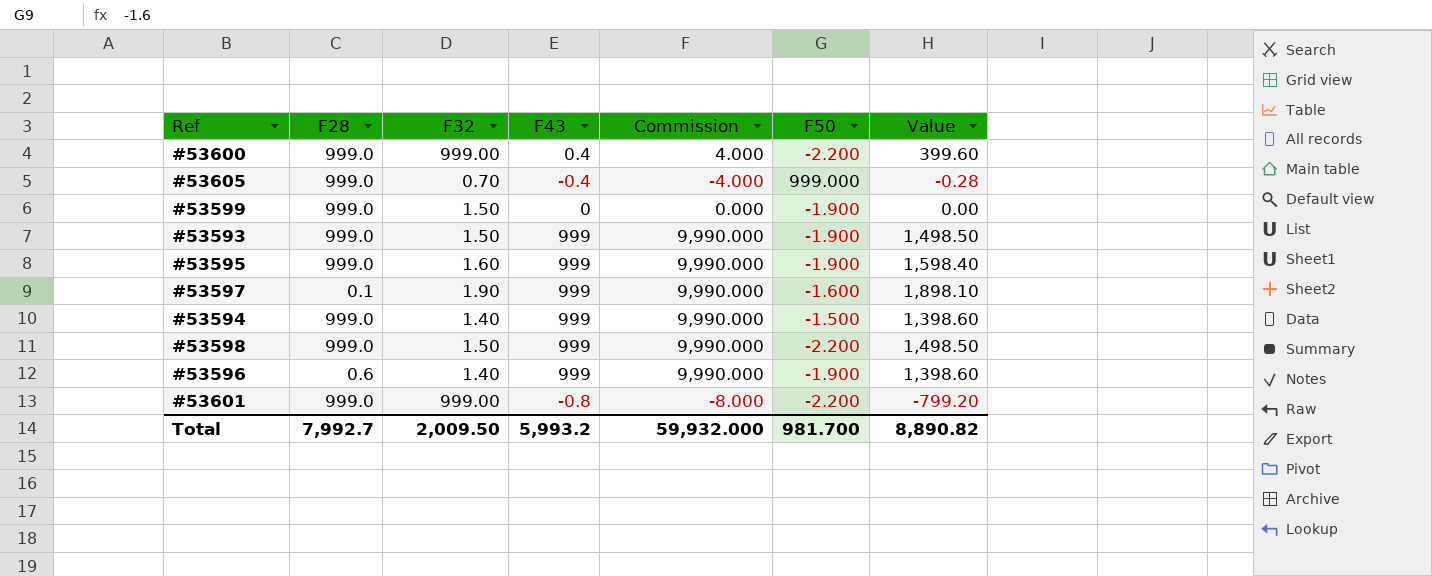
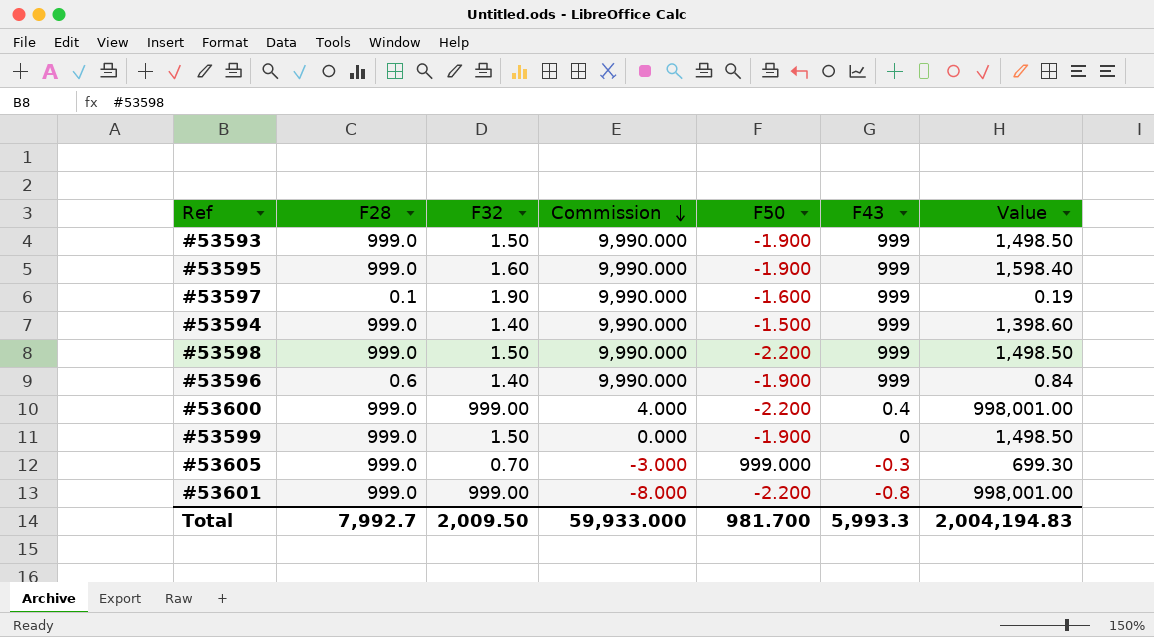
row order: none -> Commission descending
column F43 | position: 4 -> 6
column Value | formula: [F32] * [F43] -> [F28] * [F32]
#53605 | Commission: -4.000 -> -3.000
#53605 | F43: -0.4 -> -0.3
Total | Commission: 59,932.000 -> 59,933.000
Total | F43: 5,993.2 -> 5,993.3
Total | Value: 8,890.82 -> 2,004,194.83

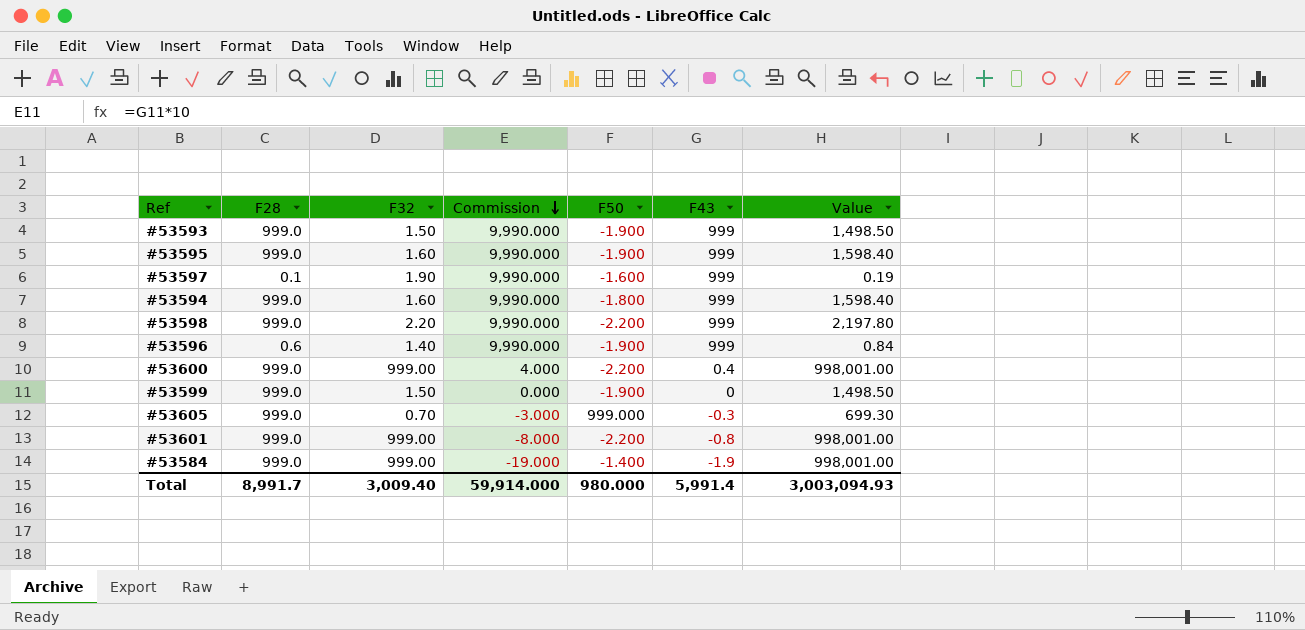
#53594 | F32: 1.40 -> 1.60
#53594 | F50: -1.500 -> -1.800
#53594 | Value: 1,398.60 -> 1,598.40
#53598 | F32: 1.50 -> 2.20
#53598 | Value: 1,498.50 -> 2,197.80
row #53584: none -> 999.0 | 999.00 | -19.000 | -1.400 | -1.9 | 998,001.00
Total | F28: 7,992.7 -> 8,991.7
Total | F32: 2,009.50 -> 3,009.40
Total | Commission: 59,933.000 -> 59,914.000
Total | F50: 981.700 -> 980.000
Total | F43: 5,993.3 -> 5,991.4
Total | Value: 2,004,194.83 -> 3,003,094.93

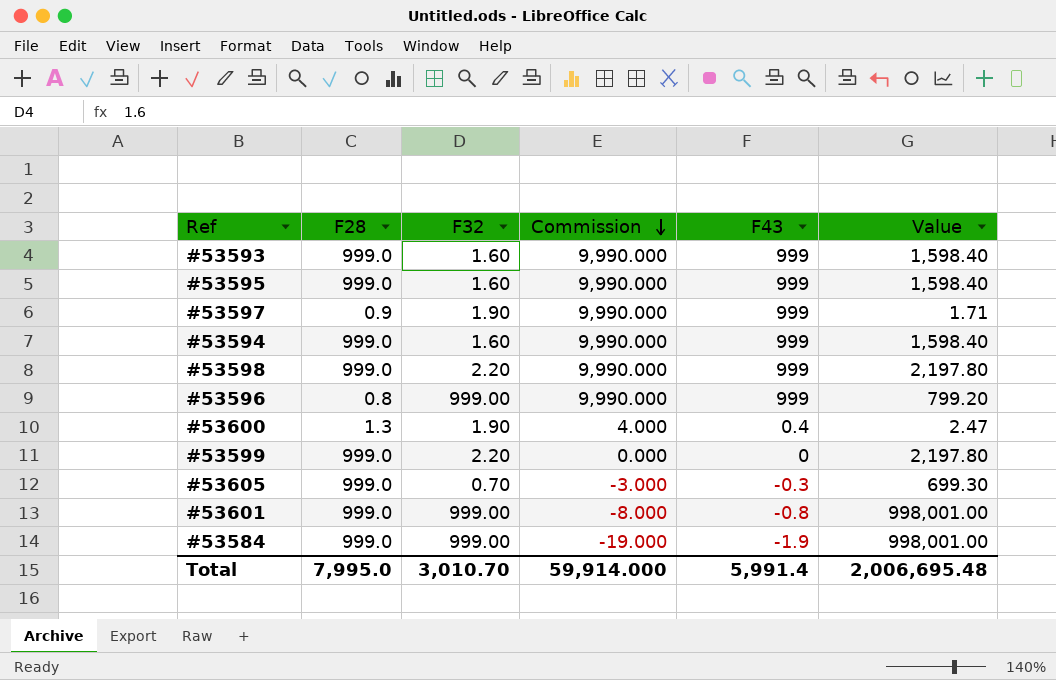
column F50 | position: 5 -> none
#53593 | F32: 1.50 -> 1.60
#53593 | Value: 1,498.50 -> 1,598.40
#53597 | F28: 0.1 -> 0.9
#53597 | Value: 0.19 -> 1.71
#53596 | F28: 0.6 -> 0.8
#53596 | F32: 1.40 -> 999.00
#53596 | Value: 0.84 -> 799.20
#53600 | F28: 999.0 -> 1.3
#53600 | F32: 999.00 -> 1.90
#53600 | Value: 998,001.00 -> 2.47
#53599 | F32: 1.50 -> 2.20
#53599 | Value: 1,498.50 -> 2,197.80
Total | F28: 8,991.7 -> 7,995.0
Total | F32: 3,009.40 -> 3,010.70
Total | Value: 3,003,094.93 -> 2,006,695.48

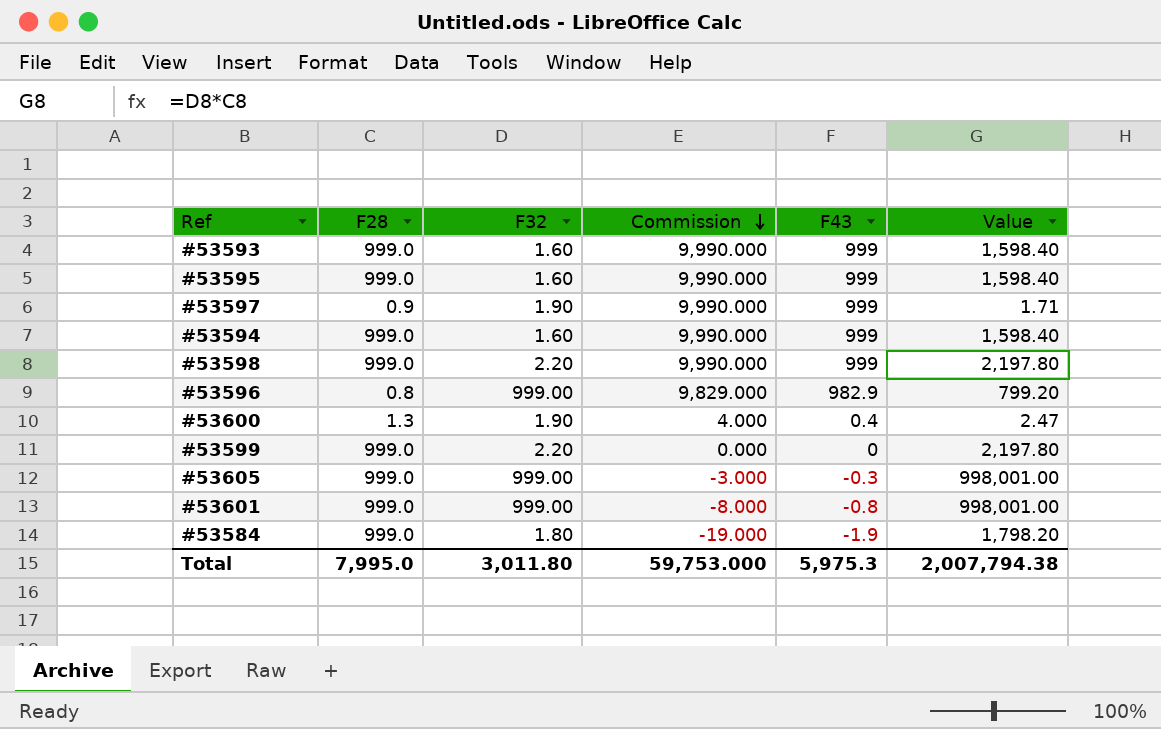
#53596 | Commission: 9,990.000 -> 9,829.000
#53596 | F43: 999 -> 982.9
#53605 | F32: 0.70 -> 999.00
#53605 | Value: 699.30 -> 998,001.00
#53584 | F32: 999.00 -> 1.80
#53584 | Value: 998,001.00 -> 1,798.20
Total | F32: 3,010.70 -> 3,011.80
Total | Commission: 59,914.000 -> 59,753.000
Total | F43: 5,991.4 -> 5,975.3
Total | Value: 2,006,695.48 -> 2,007,794.38

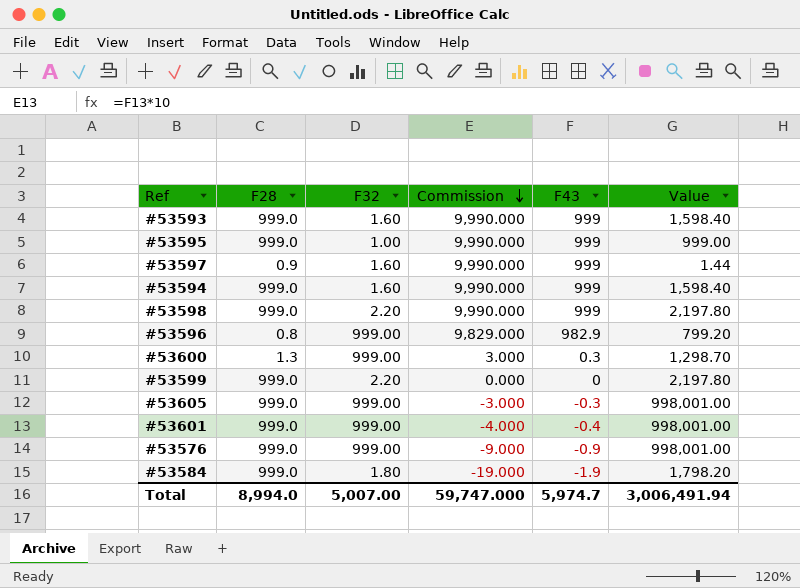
#53595 | F32: 1.60 -> 1.00
#53595 | Value: 1,598.40 -> 999.00
#53597 | F32: 1.90 -> 1.60
#53597 | Value: 1.71 -> 1.44
#53600 | F32: 1.90 -> 999.00
#53600 | Commission: 4.000 -> 3.000
#53600 | F43: 0.4 -> 0.3
#53600 | Value: 2.47 -> 1,298.70
#53601 | Commission: -8.000 -> -4.000
#53601 | F43: -0.8 -> -0.4
row #53576: none -> 999.0 | 999.00 | -9.000 | -0.9 | 998,001.00
Total | F28: 7,995.0 -> 8,994.0
Total | F32: 3,011.80 -> 5,007.00
Total | Commission: 59,753.000 -> 59,747.000
Total | F43: 5,975.3 -> 5,974.7
Total | Value: 2,007,794.38 -> 3,006,491.94

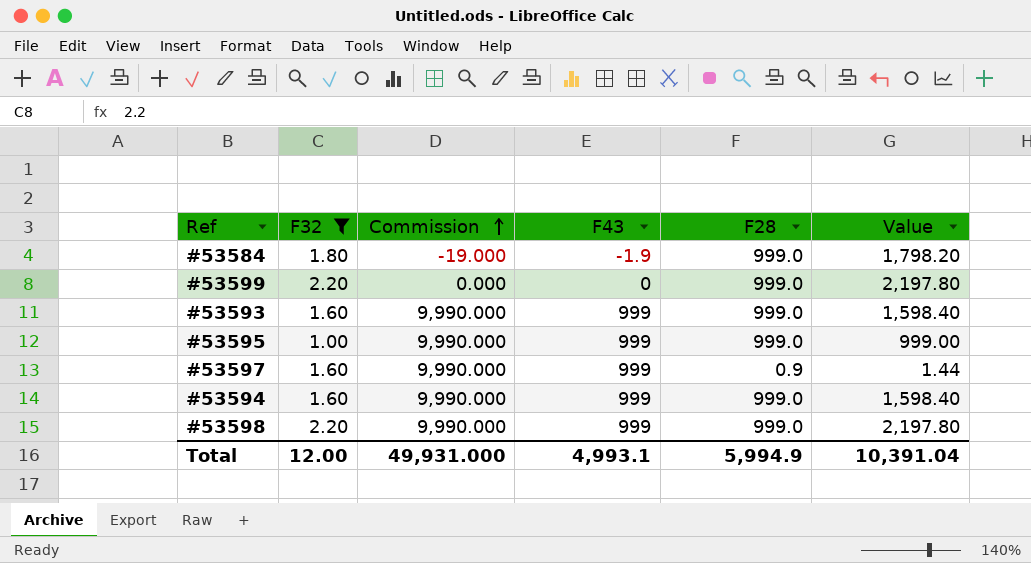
filter: none -> F32 != 999.00
row order: Commission descending -> Commission ascending
column F28 | position: 2 -> 5
Total | F32: 5,007.00 -> 12.00
Total | Commission: 59,747.000 -> 49,931.000
Total | F43: 5,974.7 -> 4,993.1
Total | F28: 8,994.0 -> 5,994.9
Total | Value: 3,006,491.94 -> 10,391.04

